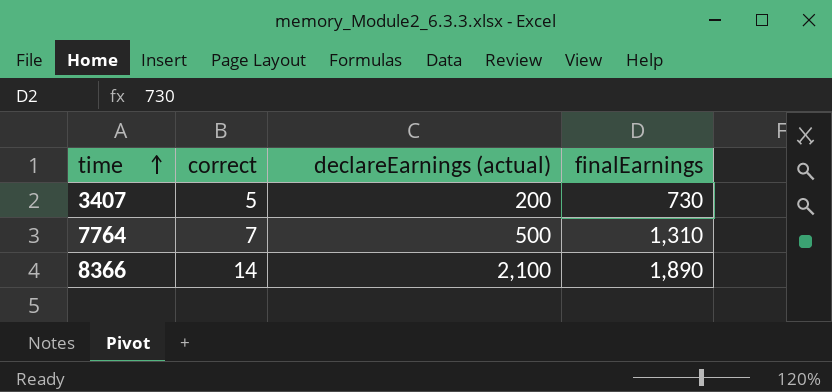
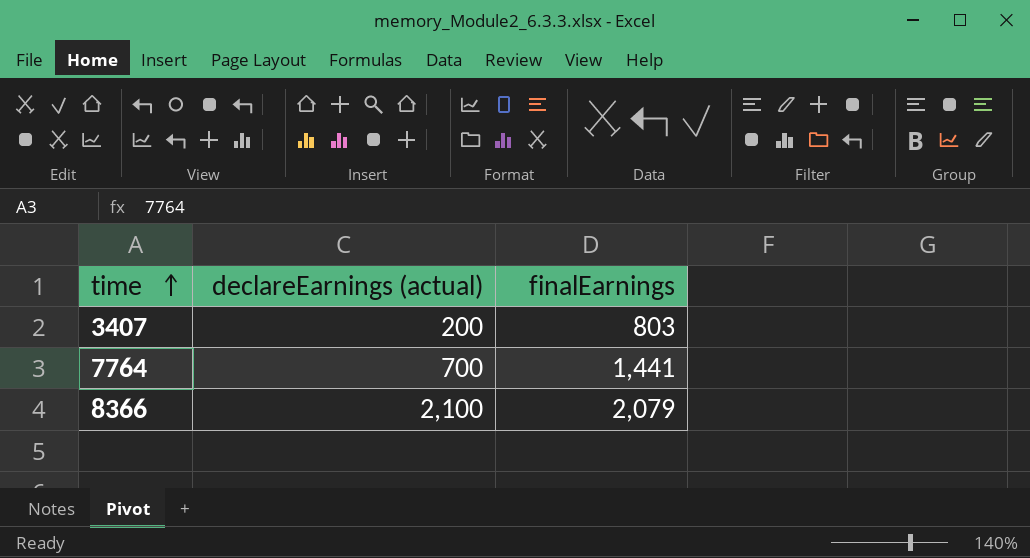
column correct | position: 2 -> none
3407 | finalEarnings: 730 -> 803
7764 | declareEarnings (actual): 500 -> 700
7764 | finalEarnings: 1,310 -> 1,441
8366 | finalEarnings: 1,890 -> 2,079

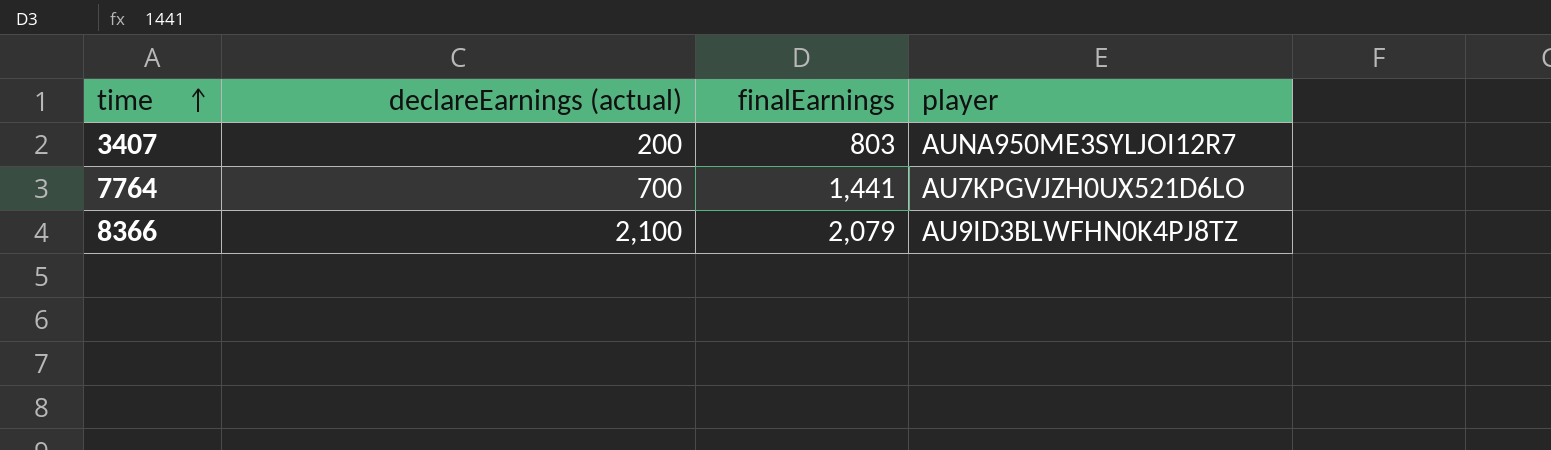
column player | position: none -> 4

